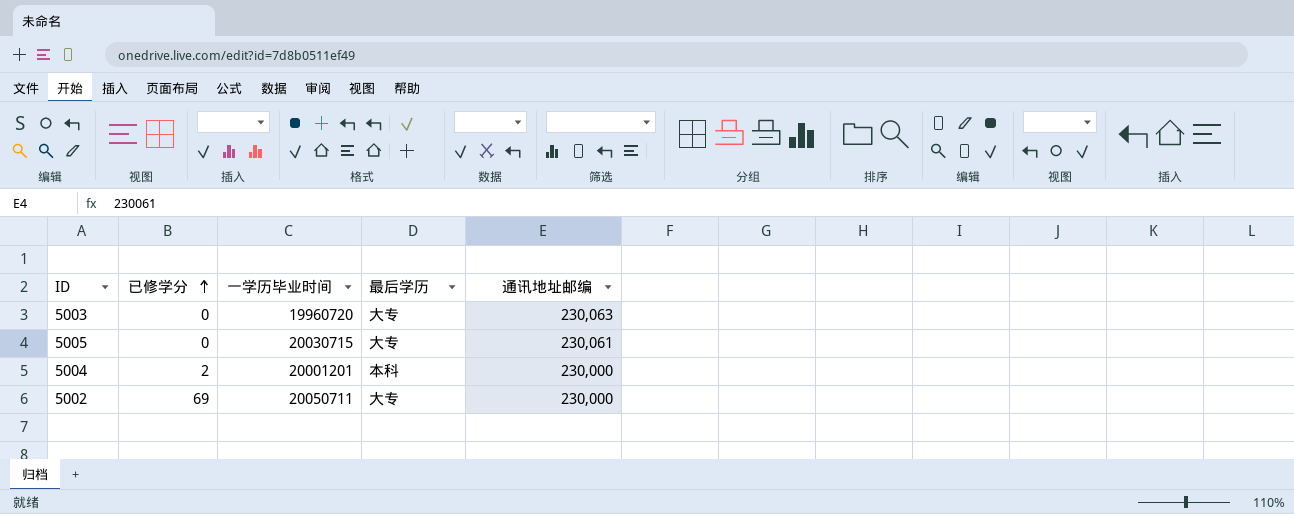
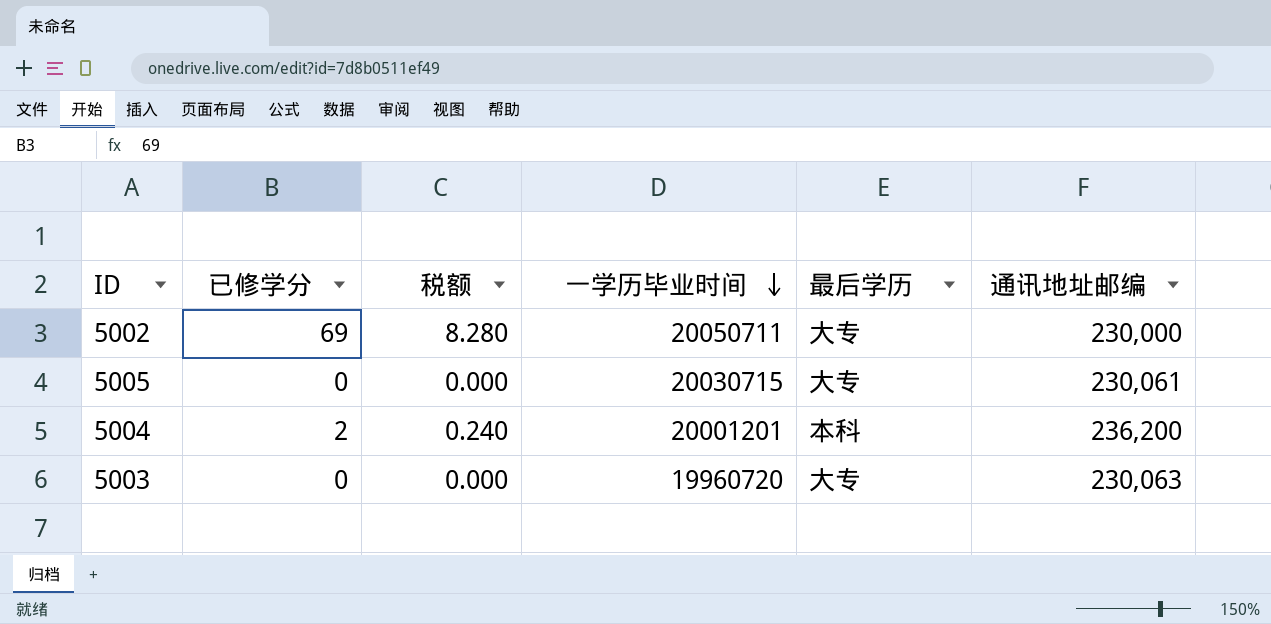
row order: 已修学分 ascending -> 一学历毕业时间 descending
column 税额 | formula: none -> [已修学分] * 0.12
5004 | 通讯地址邮编: 230,000 -> 236,200

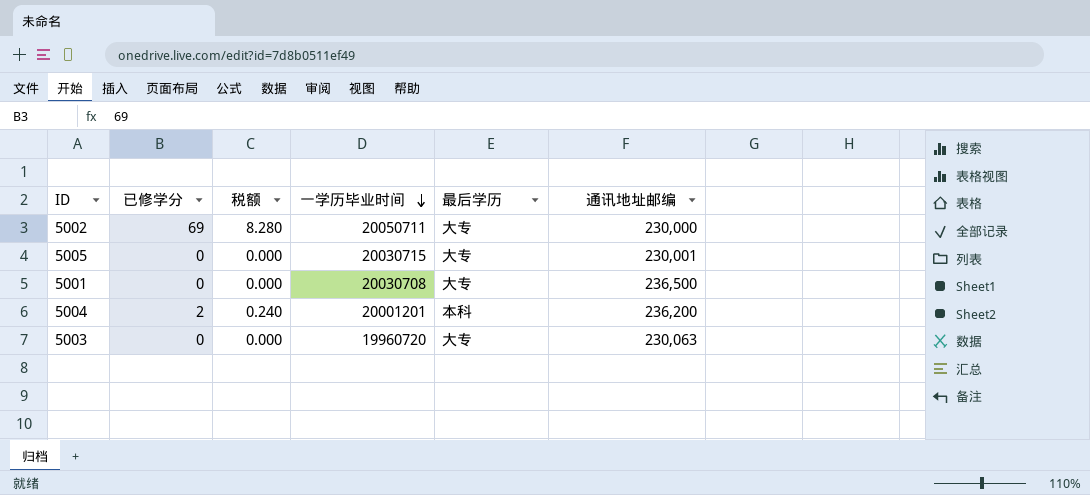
5005 | 通讯地址邮编: 230,061 -> 230,001
row 5001: none -> 0 | 0.000 | 20030708 | 大专 | 236,500

